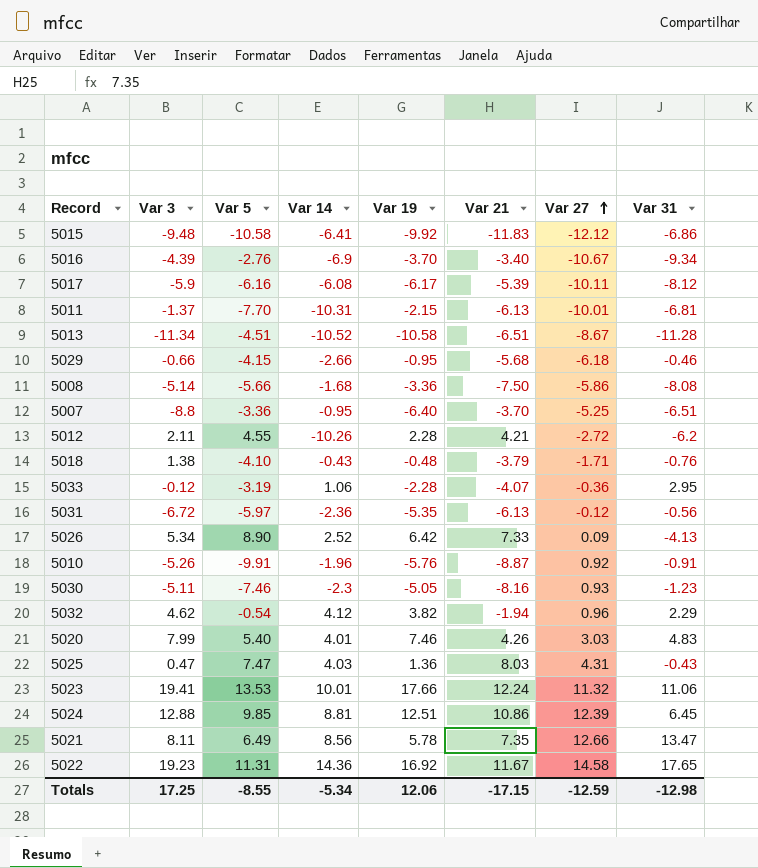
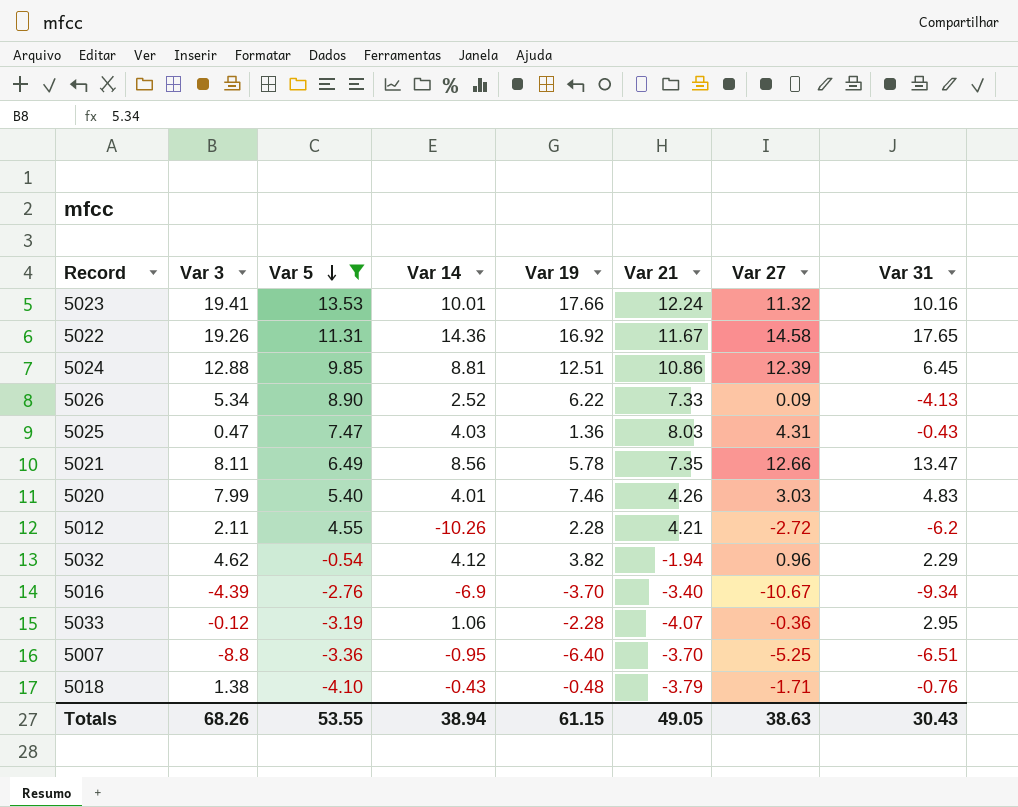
filter: none -> Var 5 >= -4.10
row order: Var 27 ascending -> Var 5 descending
5023 | Var 31: 11.06 -> 10.16
5022 | Var 3: 19.23 -> 19.26
5026 | Var 19: 6.42 -> 6.22
Totals | Var 3: 17.25 -> 68.26
Totals | Var 5: -8.55 -> 53.55
Totals | Var 14: -5.34 -> 38.94
Totals | Var 19: 12.06 -> 61.15
Totals | Var 21: -17.15 -> 49.05
Totals | Var 27: -12.59 -> 38.63
Totals | Var 31: -12.98 -> 30.43

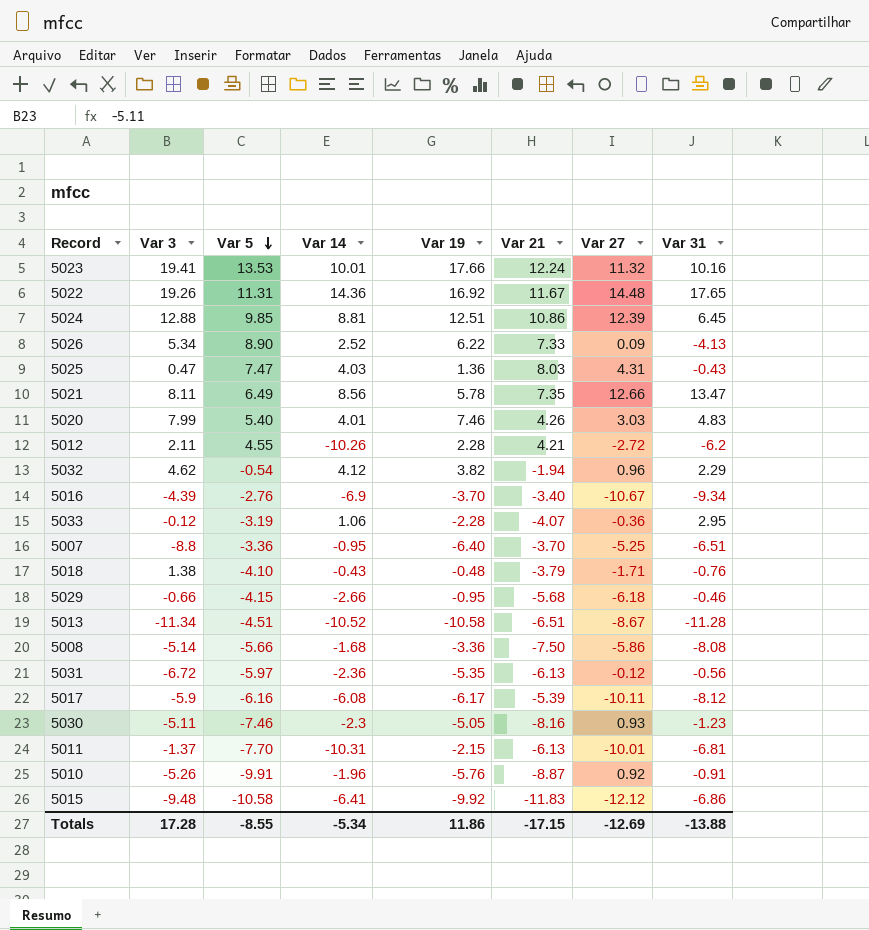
filter: Var 5 >= -4.10 -> none
5022 | Var 27: 14.58 -> 14.48
Totals | Var 3: 68.26 -> 17.28
Totals | Var 5: 53.55 -> -8.55
Totals | Var 14: 38.94 -> -5.34
Totals | Var 19: 61.15 -> 11.86
Totals | Var 21: 49.05 -> -17.15
Totals | Var 27: 38.63 -> -12.69
Totals | Var 31: 30.43 -> -13.88

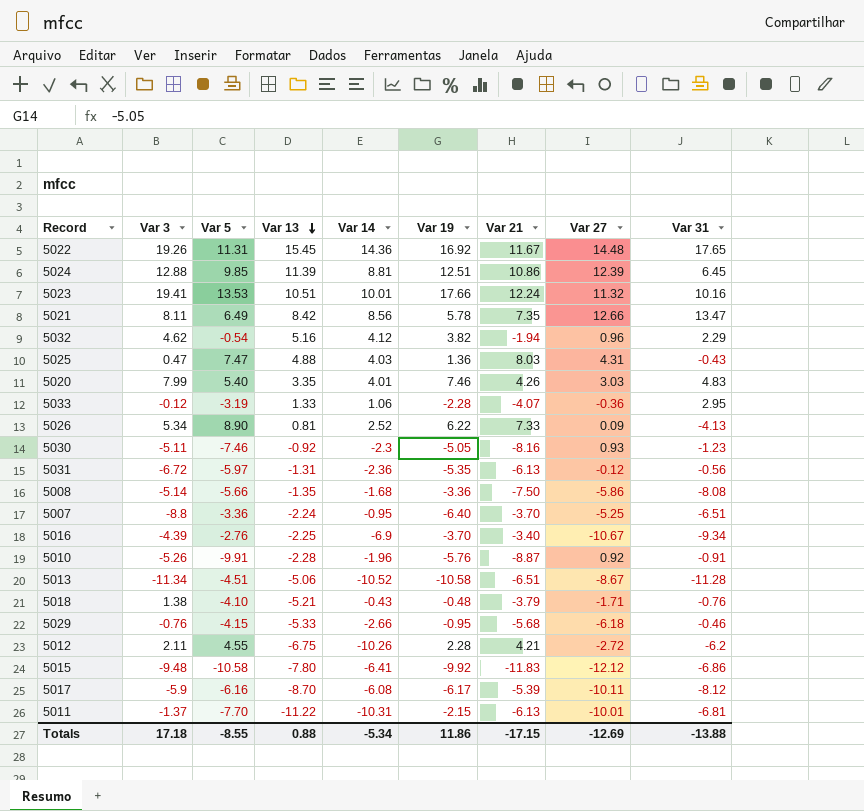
row order: Var 5 descending -> Var 13 descending
column Var 13 | position: none -> 4
5029 | Var 3: -0.66 -> -0.76
Totals | Var 3: 17.28 -> 17.18

